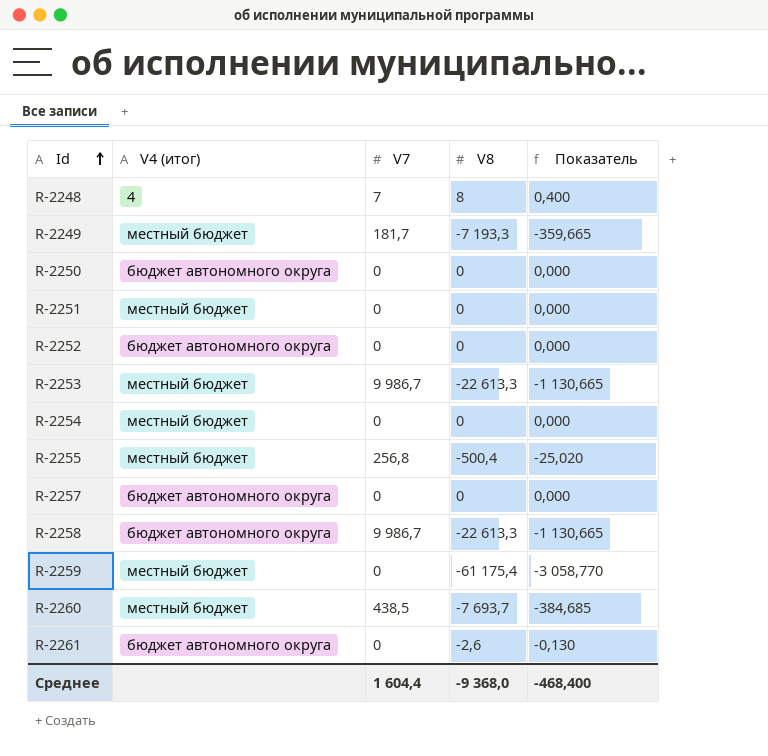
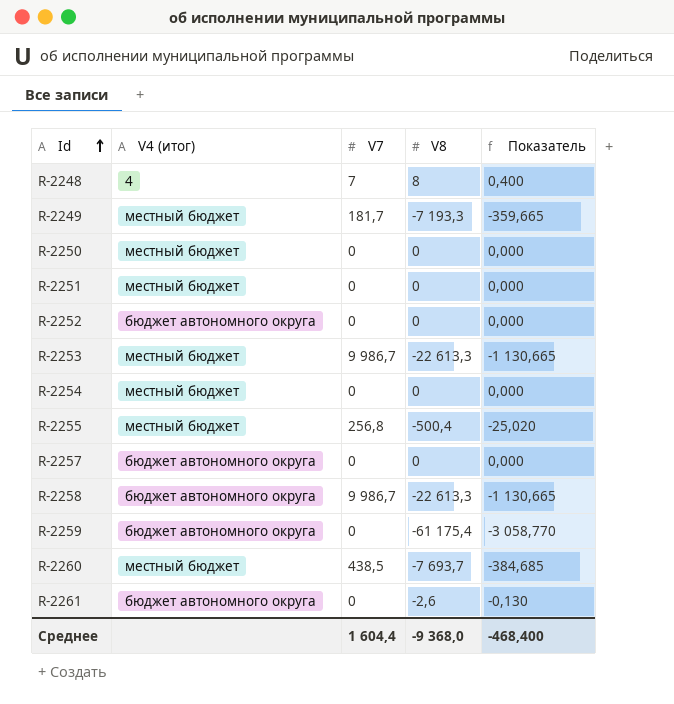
R-2250 | V4 (итог): бюджет автономного округа -> местный бюджет
R-2259 | V4 (итог): местный бюджет -> бюджет автономного округа

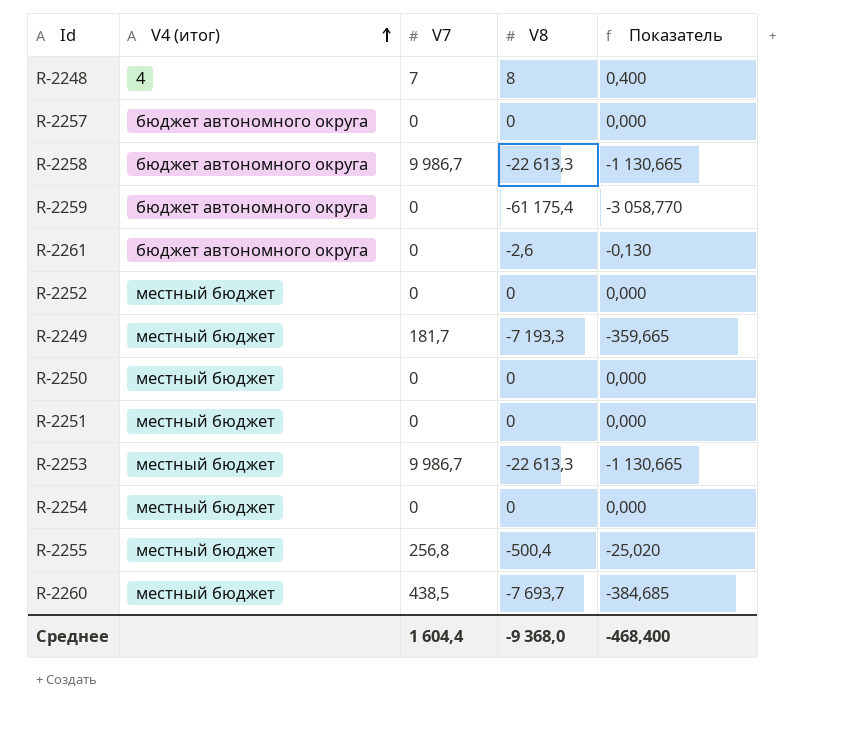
row order: Id ascending -> V4 (итог) ascending
R-2252 | V4 (итог): бюджет автономного округа -> местный бюджет

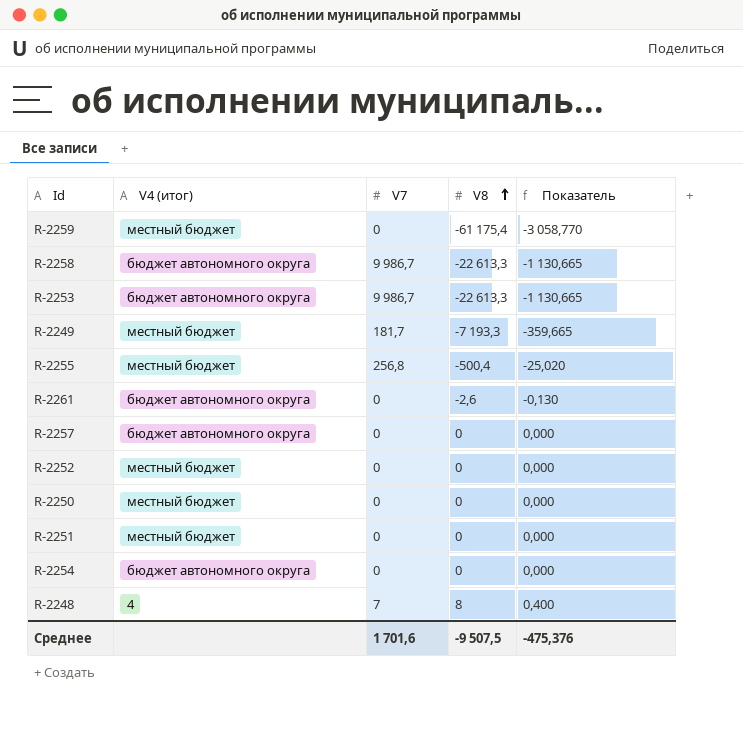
row order: V4 (итог) ascending -> V8 ascending
row R-2260: местный бюджет | 438,5 | -7 693,7 | -384,685 -> none
R-2259 | V4 (итог): бюджет автономного округа -> местный бюджет
R-2253 | V4 (итог): местный бюджет -> бюджет автономного округа
R-2254 | V4 (итог): местный бюджет -> бюджет автономного округа
Среднее | V7: 1 604,4 -> 1 701,6
Среднее | V8: -9 368,0 -> -9 507,5
Среднее | Показатель: -468,400 -> -475,376

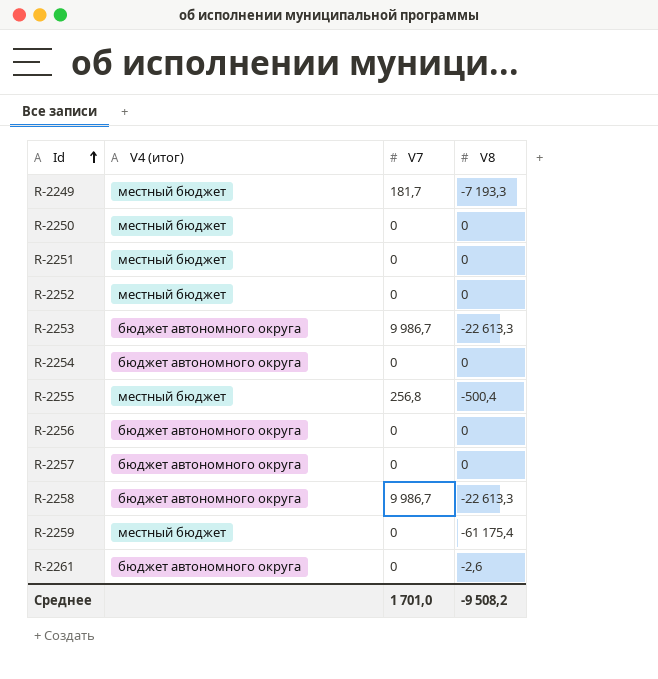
row order: V8 ascending -> Id ascending
column Показатель | formula: [V8] * 0,05 -> none
row R-2248: 4 | 7 | 8 | 0,400 -> none
row R-2256: none -> бюджет автономного округа | 0 | 0
Среднее | V7: 1 701,6 -> 1 701,0
Среднее | V8: -9 507,5 -> -9 508,2

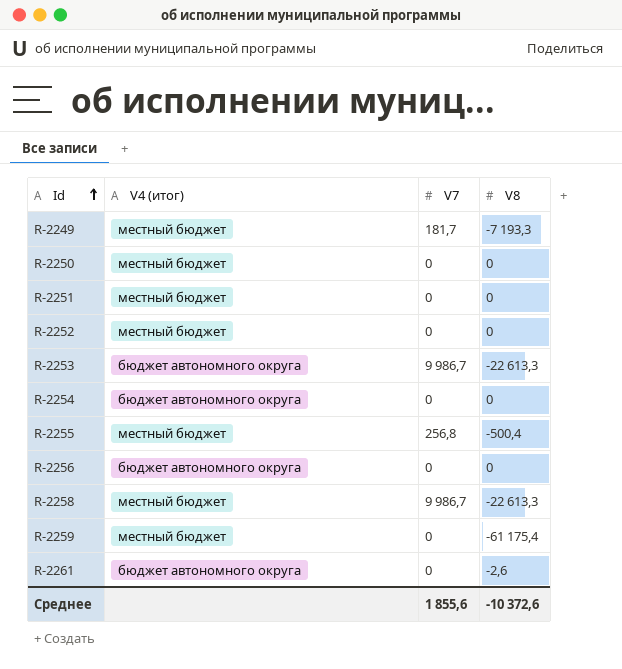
row R-2257: бюджет автономного округа | 0 | 0 -> none
R-2258 | V4 (итог): бюджет автономного округа -> местный бюджет
Среднее | V7: 1 701,0 -> 1 855,6
Среднее | V8: -9 508,2 -> -10 372,6

